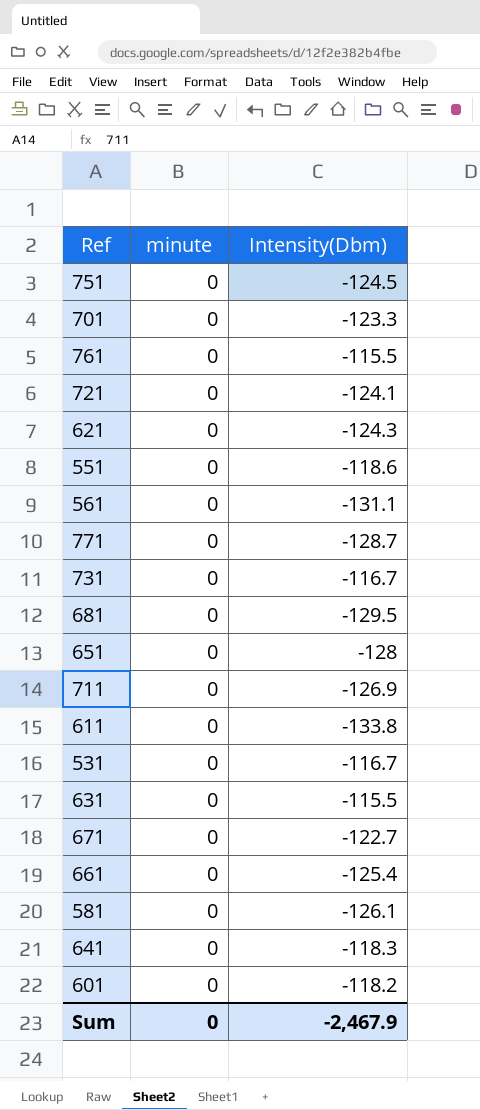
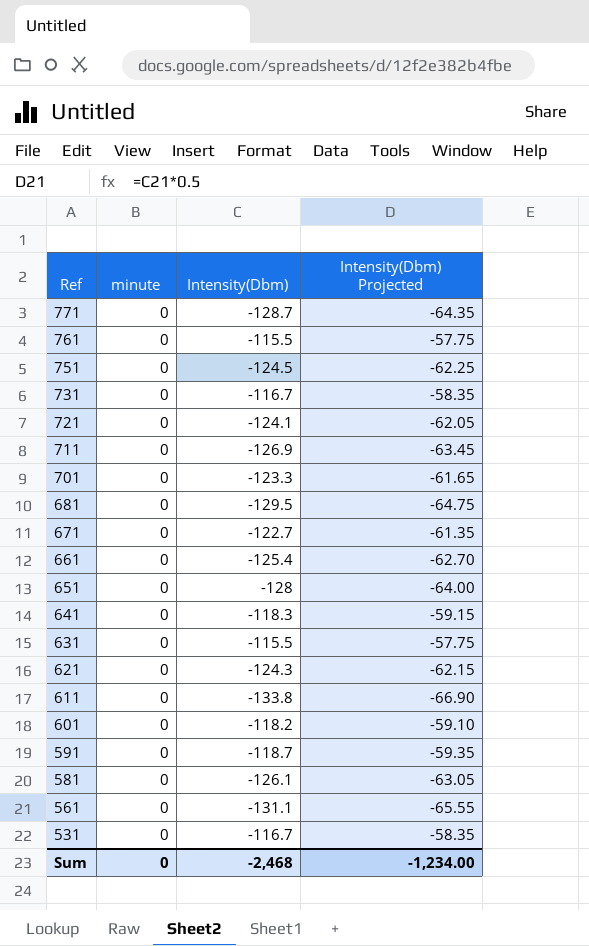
row order: none -> Ref descending
column Intensity(Dbm) Projected | formula: none -> [Intensity(Dbm)] * 0.5
row 551: 0 | -118.6 -> none
row 591: none -> 0 | -118.7 | -59.35
Sum | Intensity(Dbm): -2,467.9 -> -2,468

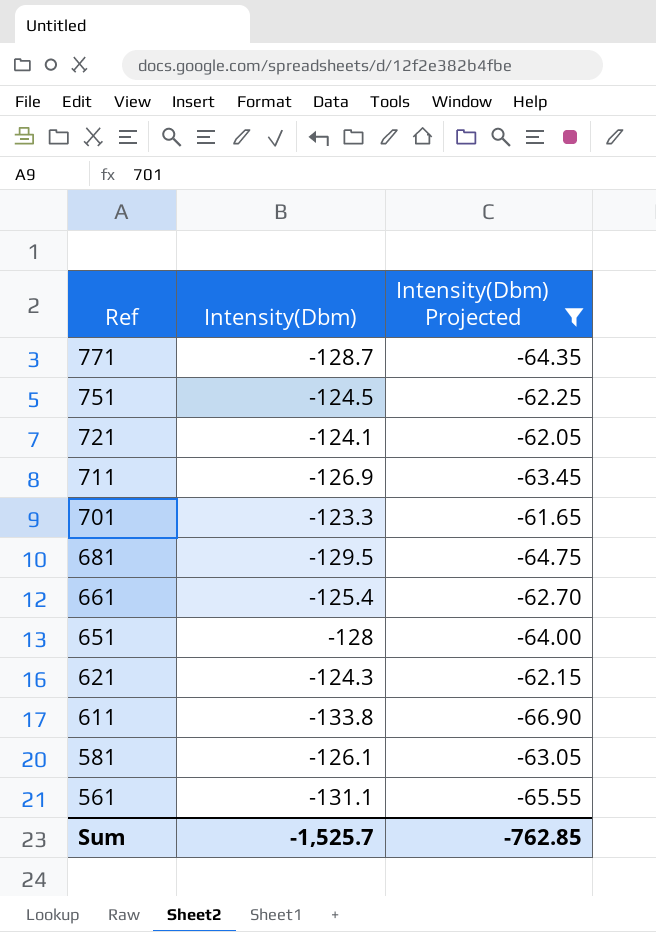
filter: none -> Intensity(Dbm) Projected <= -61.65
column minute | position: 2 -> none
Sum | Intensity(Dbm): -2,468 -> -1,525.7
Sum | Intensity(Dbm) Projected: -1,234.00 -> -762.85

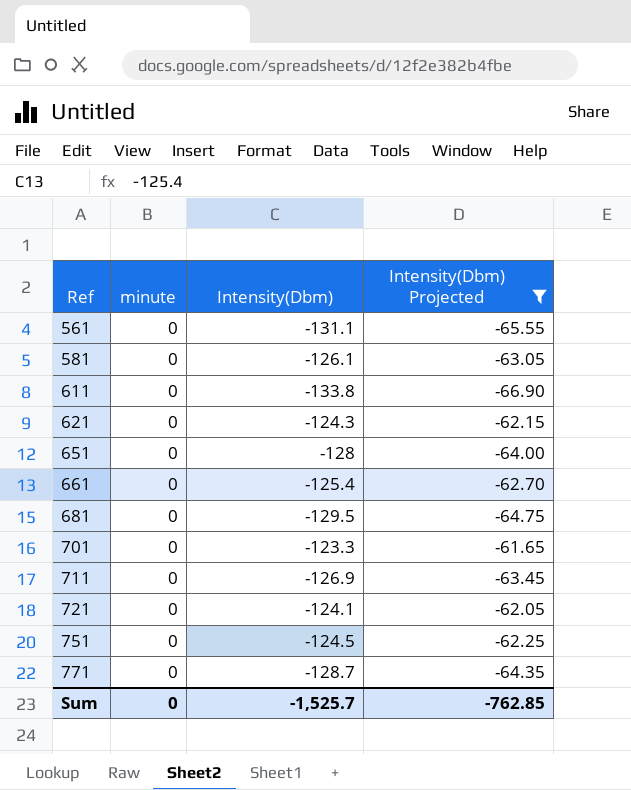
row order: Ref descending -> Ref ascending
column minute | position: none -> 2

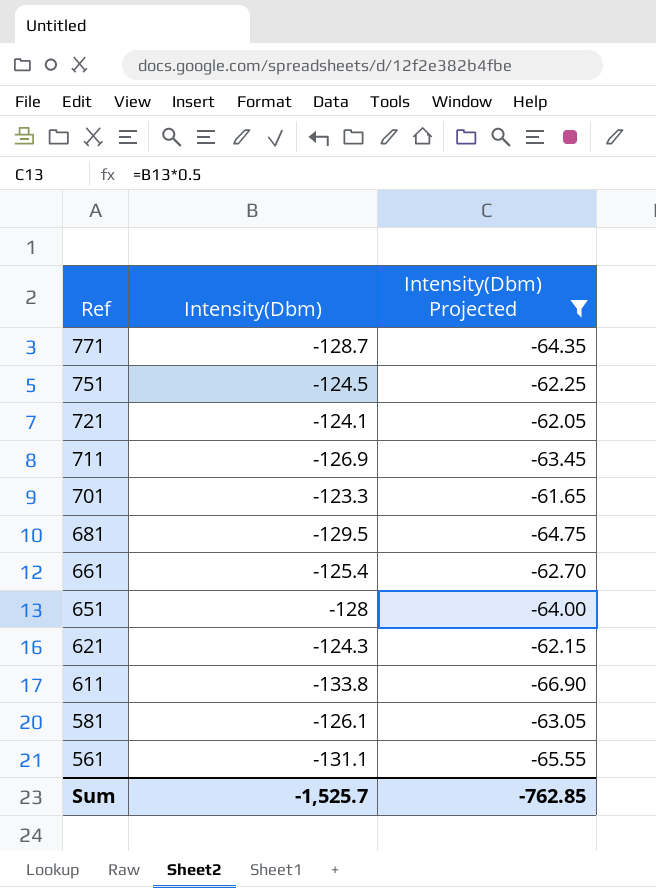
row order: Ref ascending -> Ref descending
column minute | position: 2 -> none

